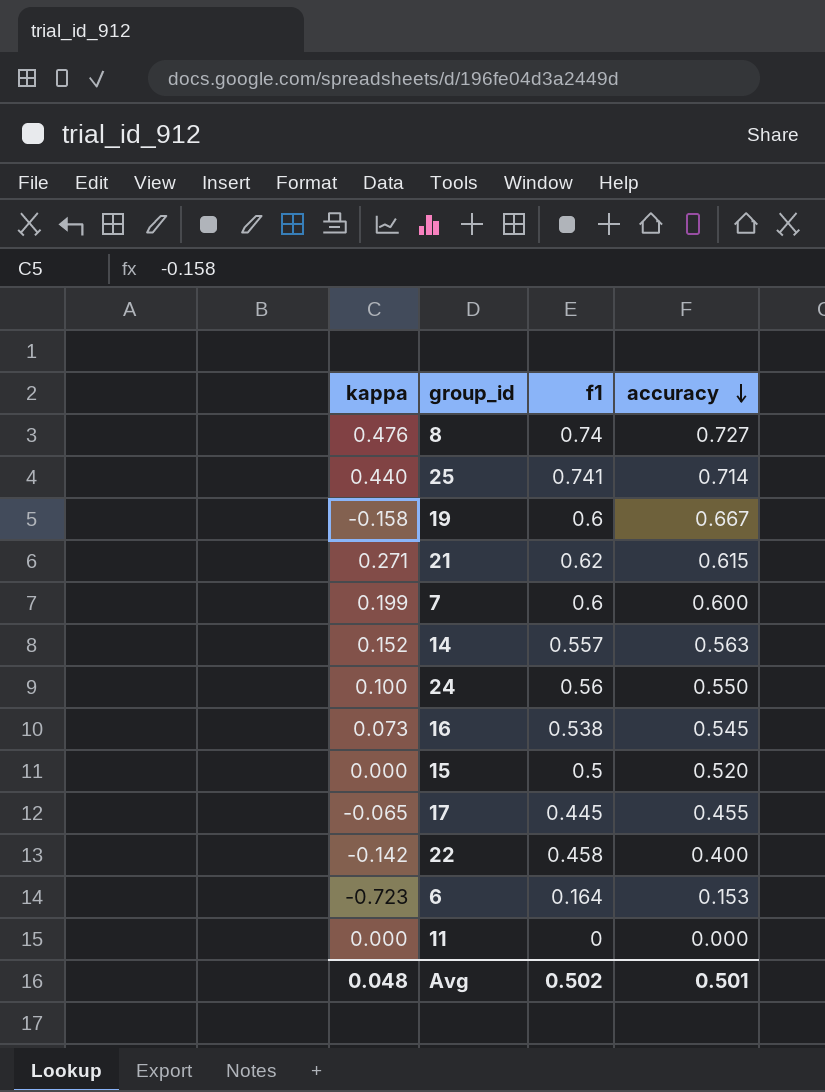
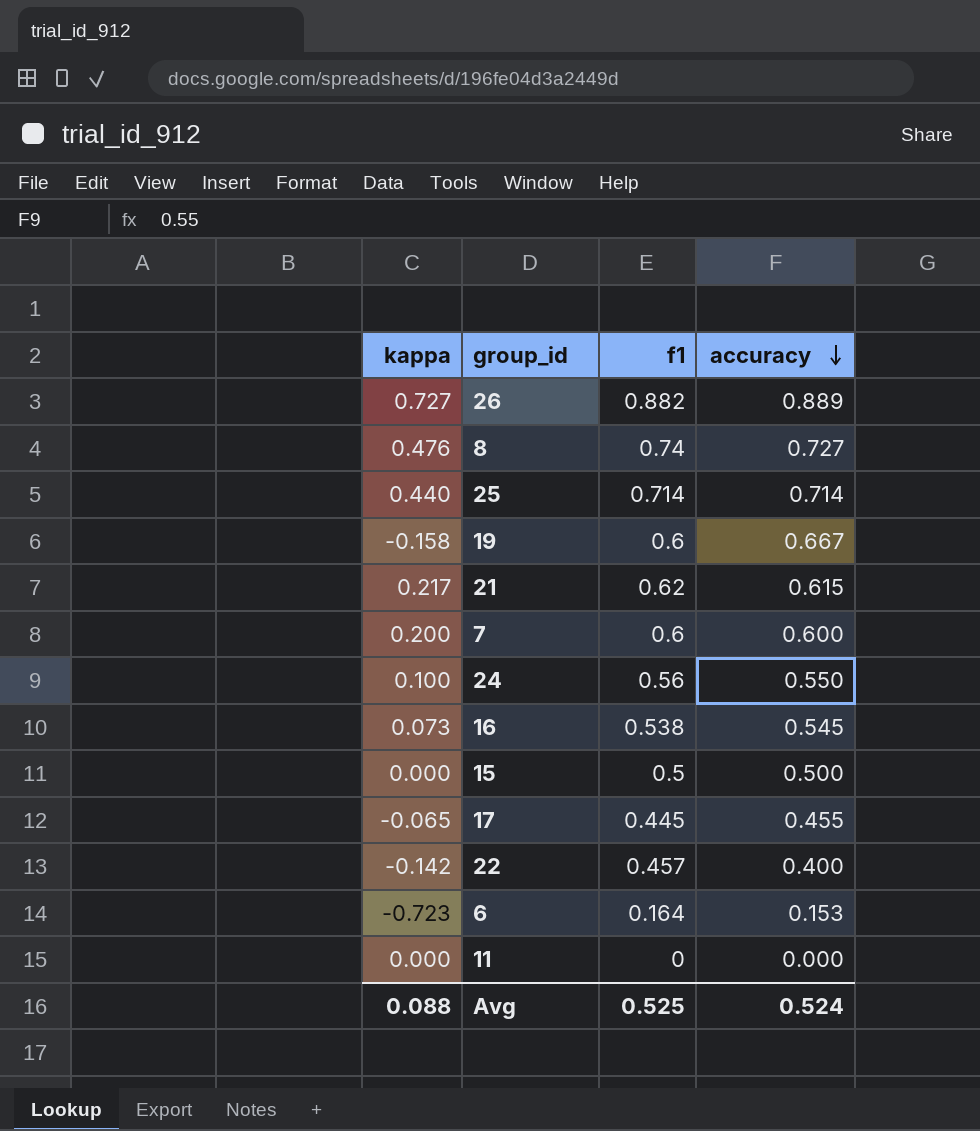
row 14: 0.152 | 0.557 | 0.563 -> none
row 26: none -> 0.727 | 0.882 | 0.889
25 | f1: 0.741 -> 0.714
21 | kappa: 0.271 -> 0.217
7 | kappa: 0.199 -> 0.200
15 | accuracy: 0.520 -> 0.500
22 | f1: 0.458 -> 0.457
Avg | kappa: 0.048 -> 0.088
Avg | f1: 0.502 -> 0.525
Avg | accuracy: 0.501 -> 0.524

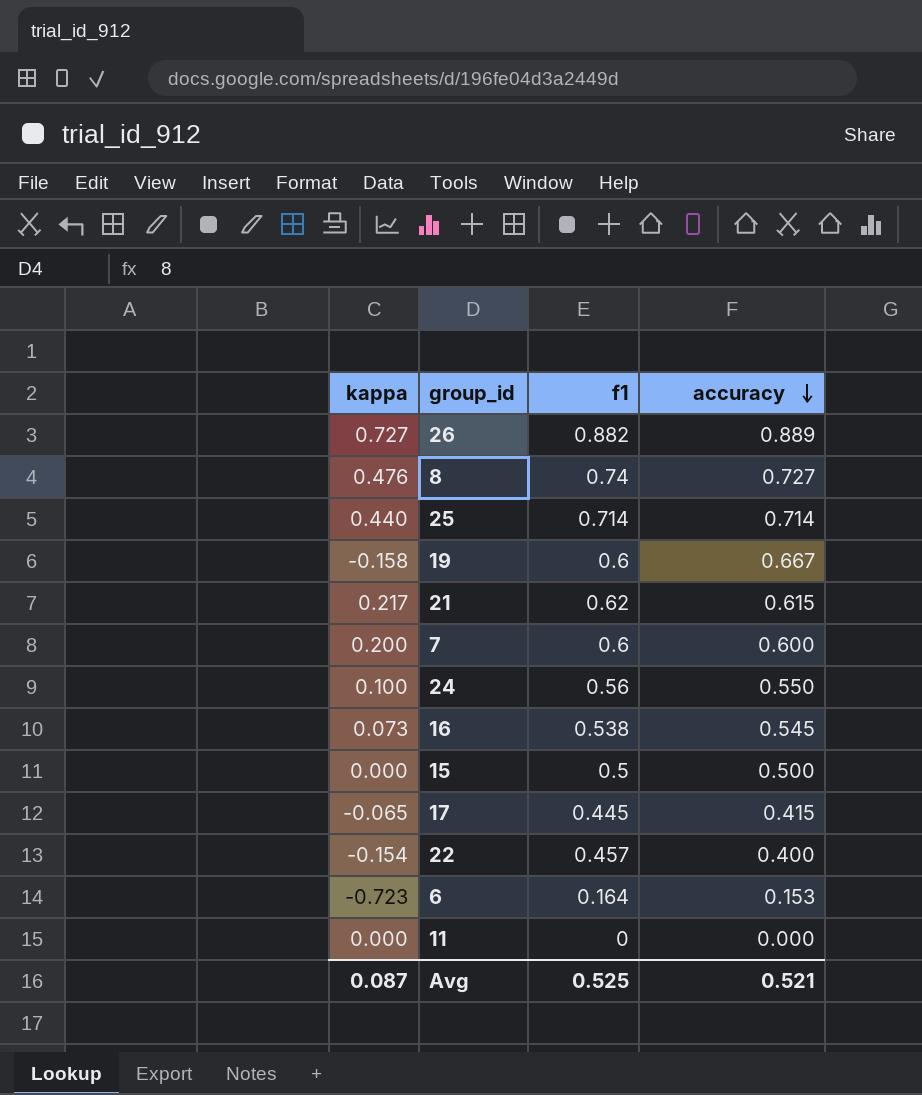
17 | accuracy: 0.455 -> 0.415
22 | kappa: -0.142 -> -0.154
Avg | kappa: 0.088 -> 0.087
Avg | accuracy: 0.524 -> 0.521

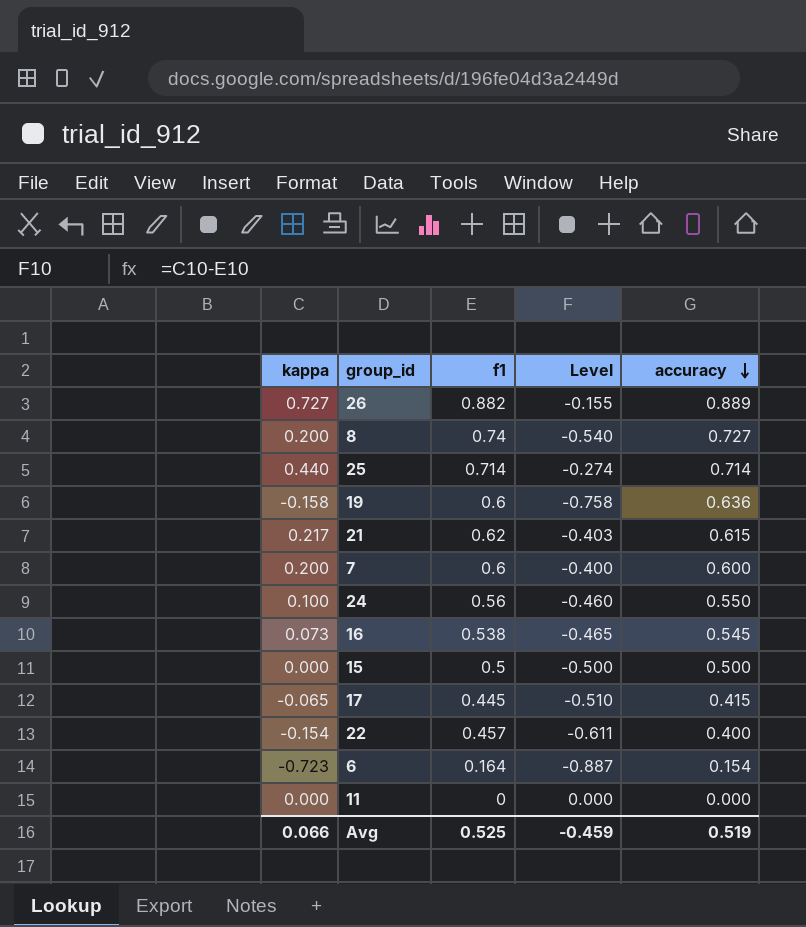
column Level | formula: none -> [kappa] - [f1]
8 | kappa: 0.476 -> 0.200
19 | accuracy: 0.667 -> 0.636
6 | accuracy: 0.153 -> 0.154
Avg | kappa: 0.087 -> 0.066
Avg | accuracy: 0.521 -> 0.519

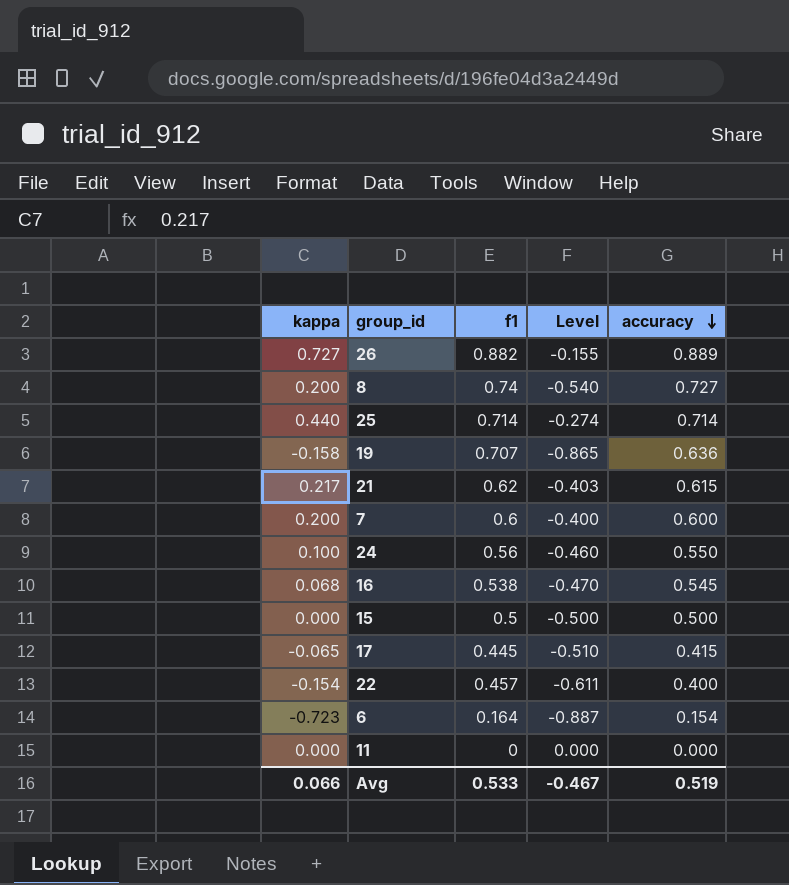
19 | f1: 0.6 -> 0.707
19 | Level: -0.758 -> -0.865
16 | kappa: 0.073 -> 0.068
16 | Level: -0.465 -> -0.470
Avg | f1: 0.525 -> 0.533
Avg | Level: -0.459 -> -0.467

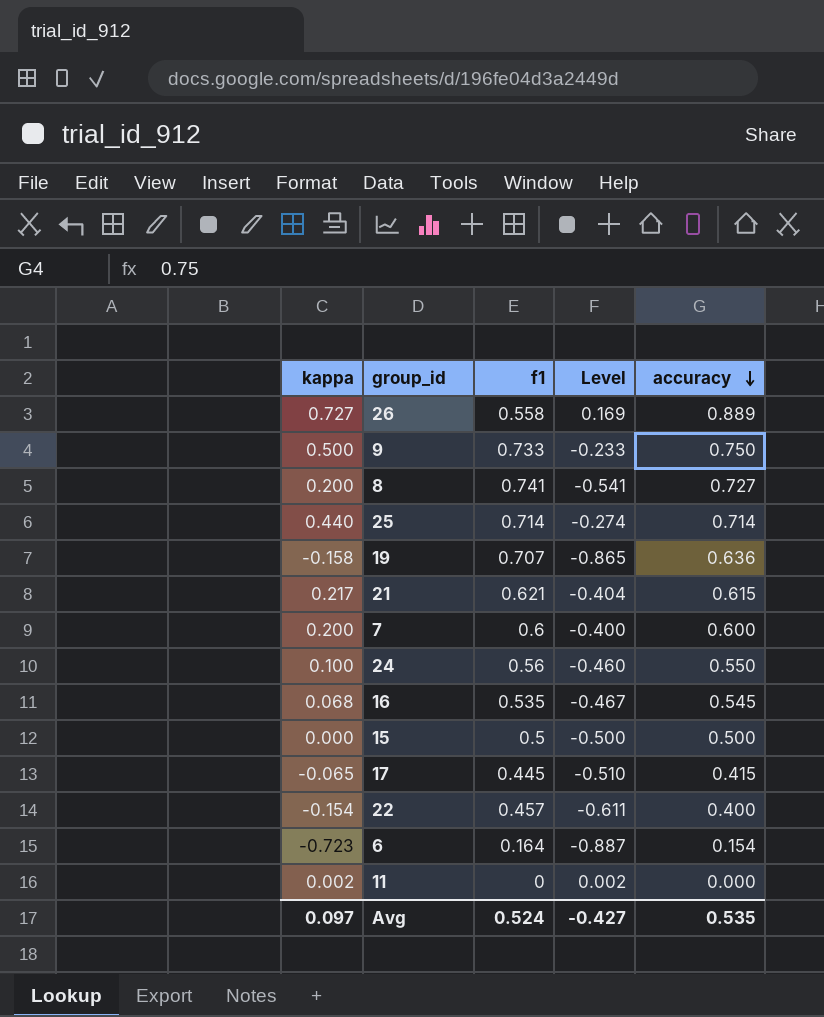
26 | f1: 0.882 -> 0.558
26 | Level: -0.155 -> 0.169
row 9: none -> 0.500 | 0.733 | -0.233 | 0.750
8 | f1: 0.74 -> 0.741
8 | Level: -0.540 -> -0.541
21 | f1: 0.62 -> 0.621
21 | Level: -0.403 -> -0.404
16 | f1: 0.538 -> 0.535
16 | Level: -0.470 -> -0.467
11 | kappa: 0.000 -> 0.002
11 | Level: 0.000 -> 0.002
Avg | kappa: 0.066 -> 0.097
Avg | f1: 0.533 -> 0.524
Avg | Level: -0.467 -> -0.427
Avg | accuracy: 0.519 -> 0.535

